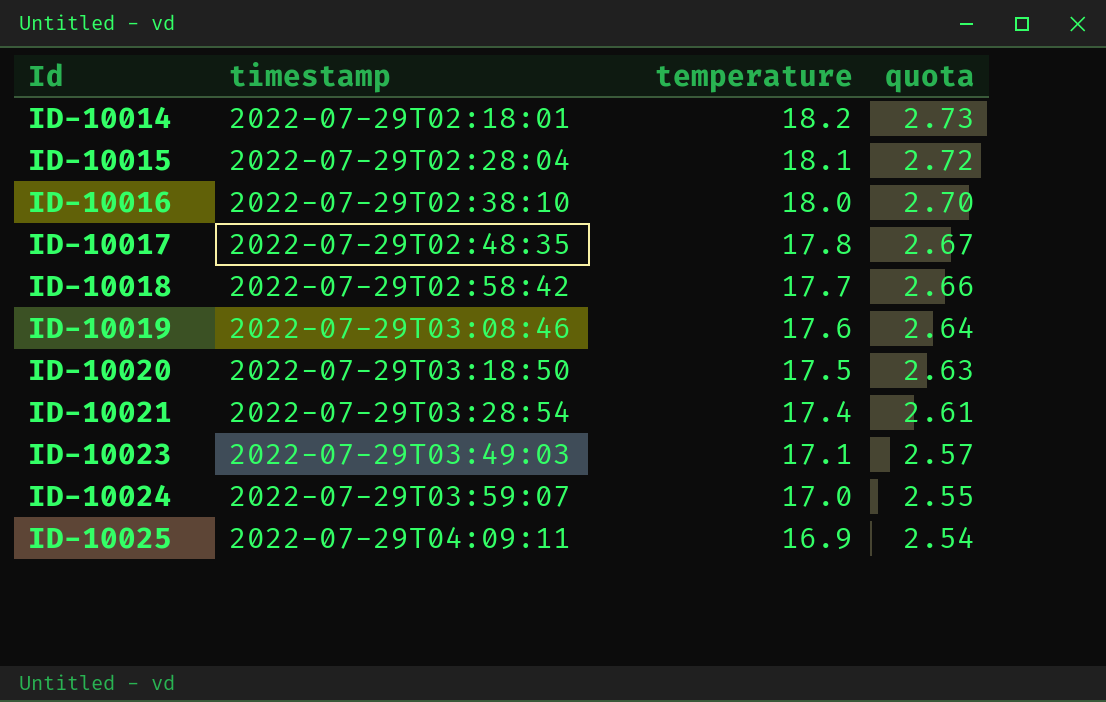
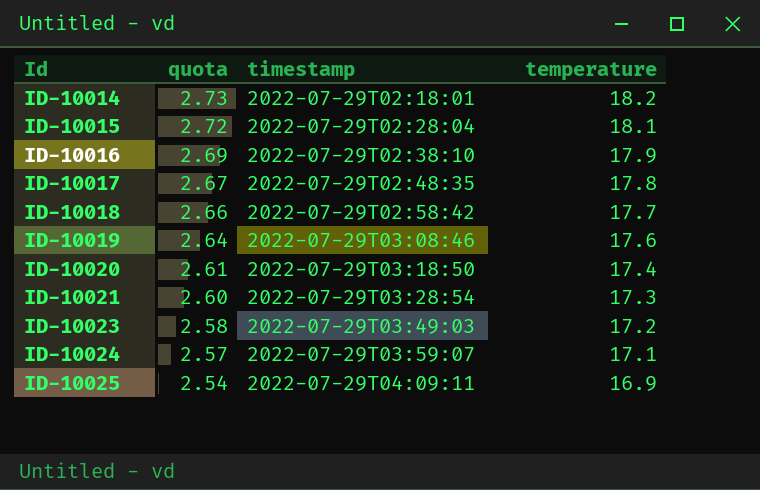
column quota | position: 4 -> 2
ID-10016 | quota: 2.70 -> 2.69
ID-10016 | temperature: 18.0 -> 17.9
ID-10020 | quota: 2.63 -> 2.61
ID-10020 | temperature: 17.5 -> 17.4
ID-10021 | quota: 2.61 -> 2.60
ID-10021 | temperature: 17.4 -> 17.3
ID-10023 | quota: 2.57 -> 2.58
ID-10023 | temperature: 17.1 -> 17.2
ID-10024 | quota: 2.55 -> 2.57
ID-10024 | temperature: 17.0 -> 17.1

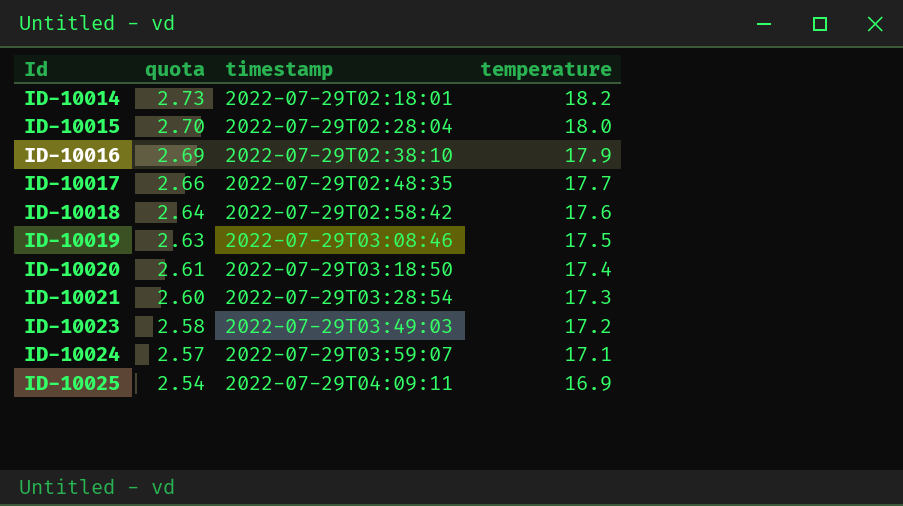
ID-10015 | quota: 2.72 -> 2.70
ID-10015 | temperature: 18.1 -> 18.0
ID-10017 | quota: 2.67 -> 2.66
ID-10017 | temperature: 17.8 -> 17.7
ID-10018 | quota: 2.66 -> 2.64
ID-10018 | temperature: 17.7 -> 17.6
ID-10019 | quota: 2.64 -> 2.63
ID-10019 | temperature: 17.6 -> 17.5

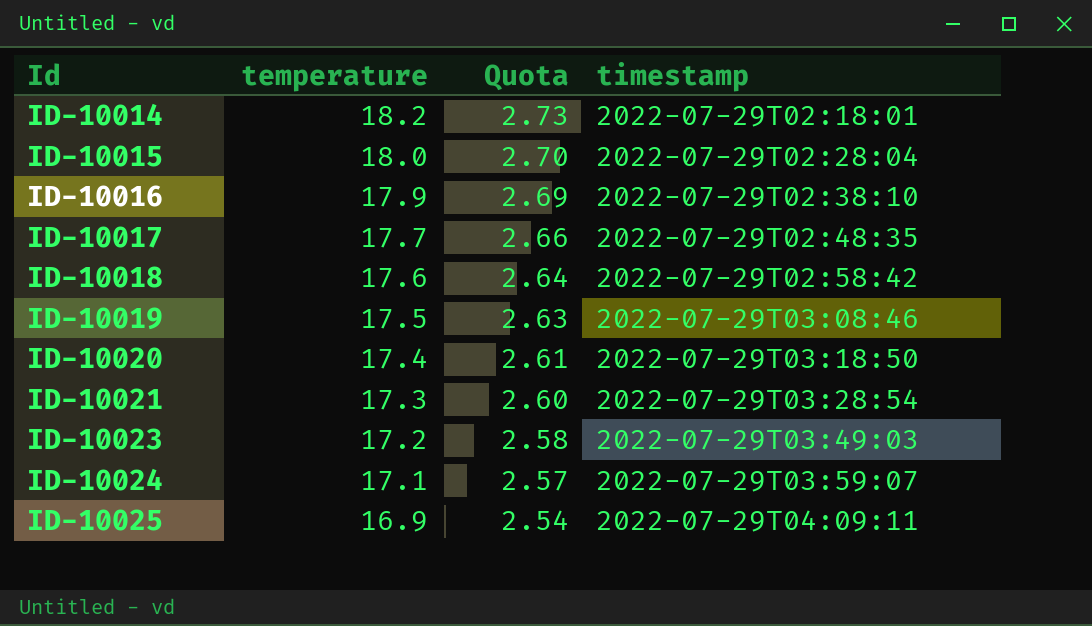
column temperature | position: 4 -> 2
column name: quota -> Quota

